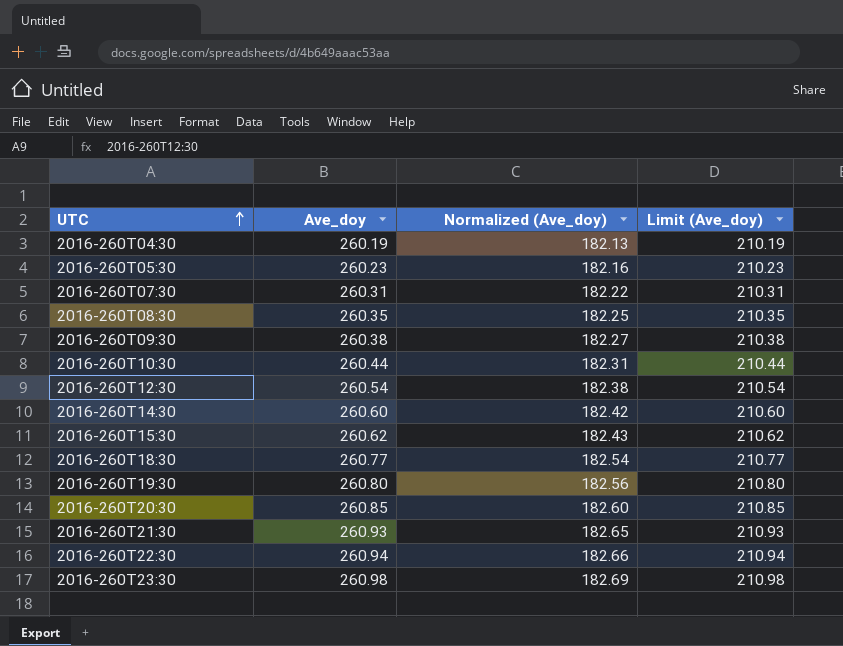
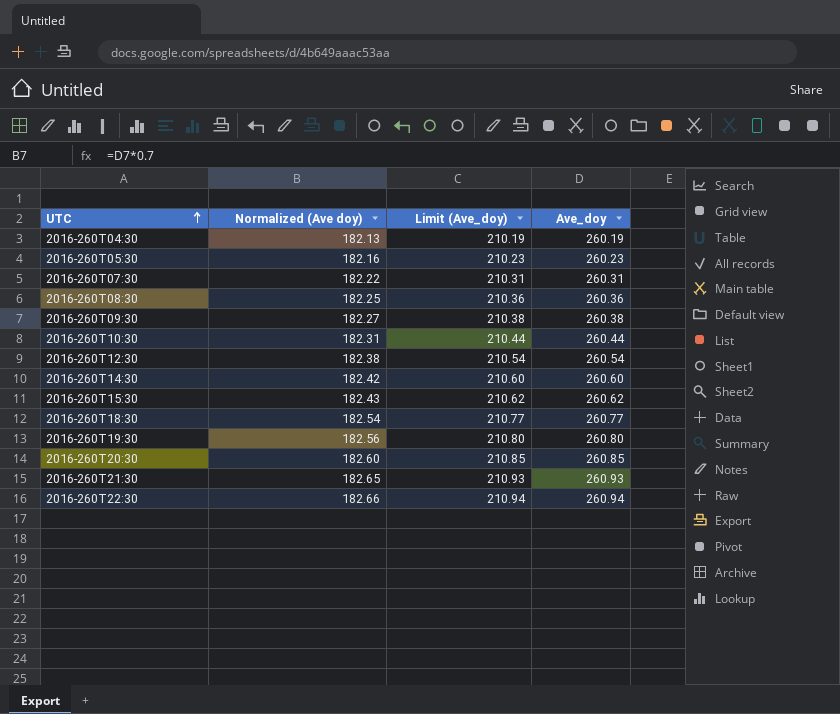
column name: Normalized (Ave_doy) -> Normalized (Ave doy)
column Ave_doy | position: 2 -> 4
row 2016-260T23:30: 260.98 | 182.69 | 210.98 -> none
2016-260T08:30 | Limit (Ave_doy): 210.35 -> 210.36
2016-260T08:30 | Ave_doy: 260.35 -> 260.36

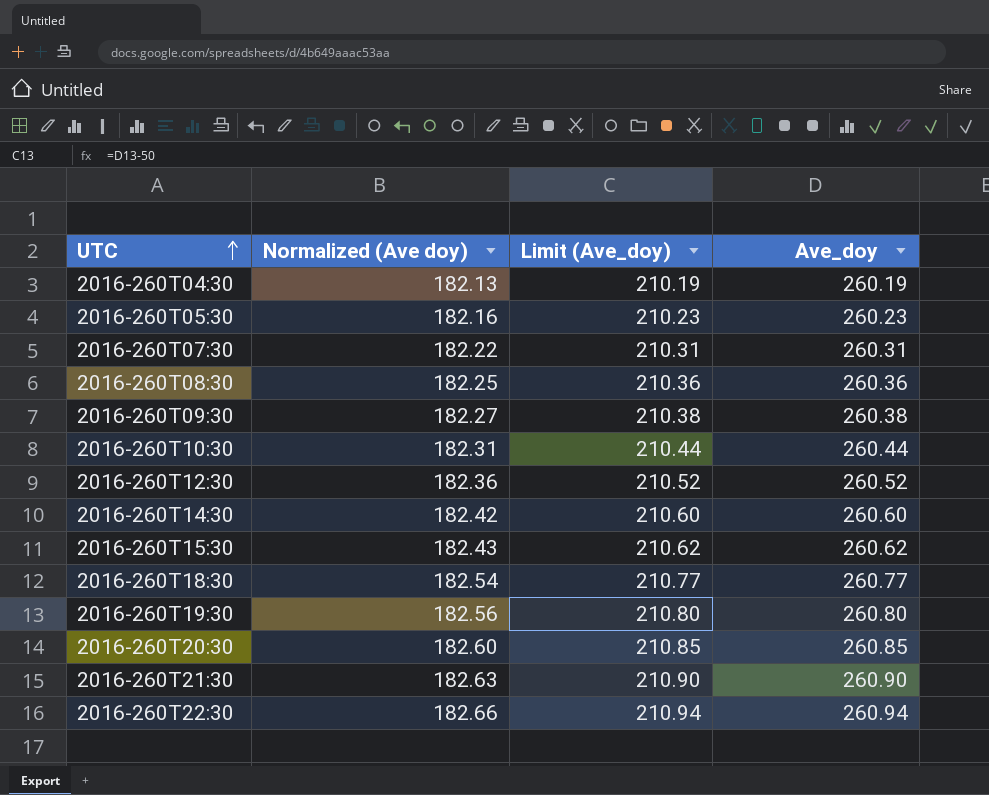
2016-260T12:30 | Normalized (Ave doy): 182.38 -> 182.36
2016-260T12:30 | Limit (Ave_doy): 210.54 -> 210.52
2016-260T12:30 | Ave_doy: 260.54 -> 260.52
2016-260T21:30 | Normalized (Ave doy): 182.65 -> 182.63
2016-260T21:30 | Limit (Ave_doy): 210.93 -> 210.90
2016-260T21:30 | Ave_doy: 260.93 -> 260.90

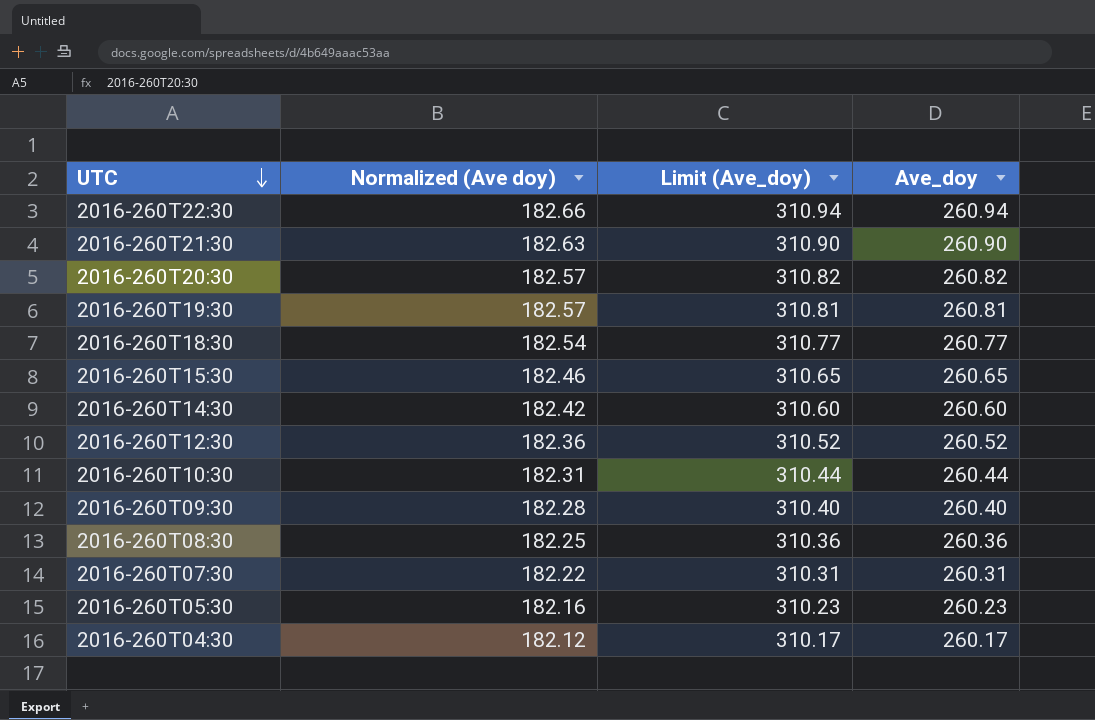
row order: UTC ascending -> UTC descending
column Limit (Ave_doy) | formula: [Ave_doy] - 50 -> [Ave_doy] + 50
2016-260T20:30 | Normalized (Ave doy): 182.60 -> 182.57
2016-260T20:30 | Ave_doy: 260.85 -> 260.82
2016-260T19:30 | Normalized (Ave doy): 182.56 -> 182.57
2016-260T19:30 | Ave_doy: 260.80 -> 260.81
2016-260T15:30 | Normalized (Ave doy): 182.43 -> 182.46
2016-260T15:30 | Ave_doy: 260.62 -> 260.65
2016-260T09:30 | Normalized (Ave doy): 182.27 -> 182.28
2016-260T09:30 | Ave_doy: 260.38 -> 260.40
2016-260T04:30 | Normalized (Ave doy): 182.13 -> 182.12
2016-260T04:30 | Ave_doy: 260.19 -> 260.17

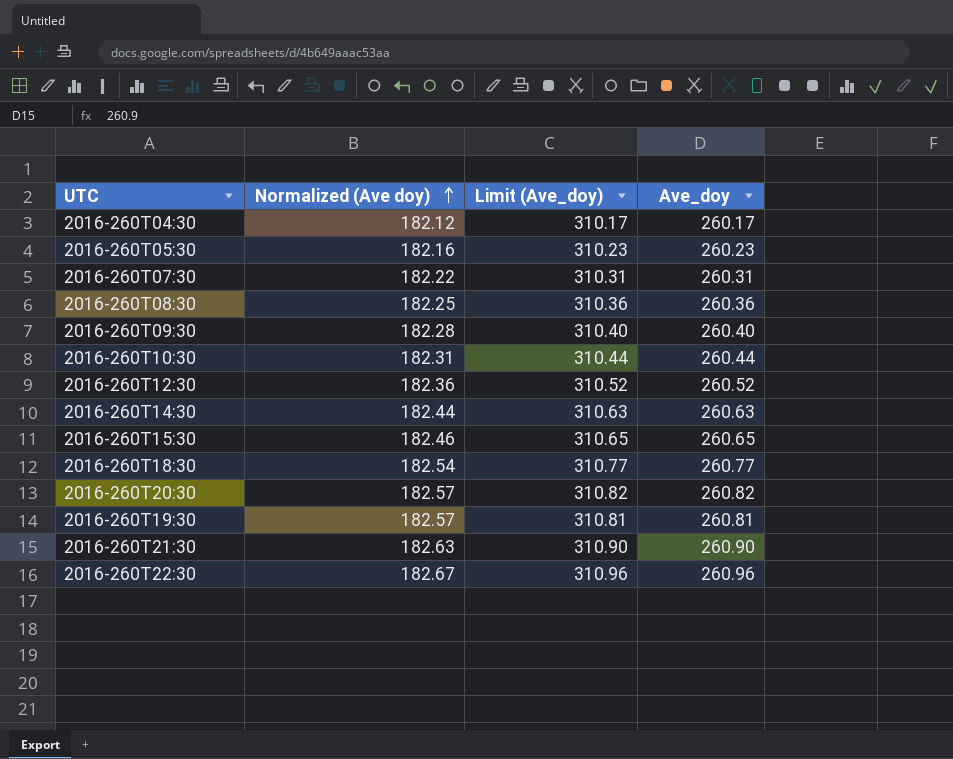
row order: UTC descending -> Normalized (Ave doy) ascending
2016-260T14:30 | Normalized (Ave doy): 182.42 -> 182.44
2016-260T14:30 | Limit (Ave_doy): 310.60 -> 310.63
2016-260T14:30 | Ave_doy: 260.60 -> 260.63
2016-260T22:30 | Normalized (Ave doy): 182.66 -> 182.67
2016-260T22:30 | Limit (Ave_doy): 310.94 -> 310.96
2016-260T22:30 | Ave_doy: 260.94 -> 260.96

